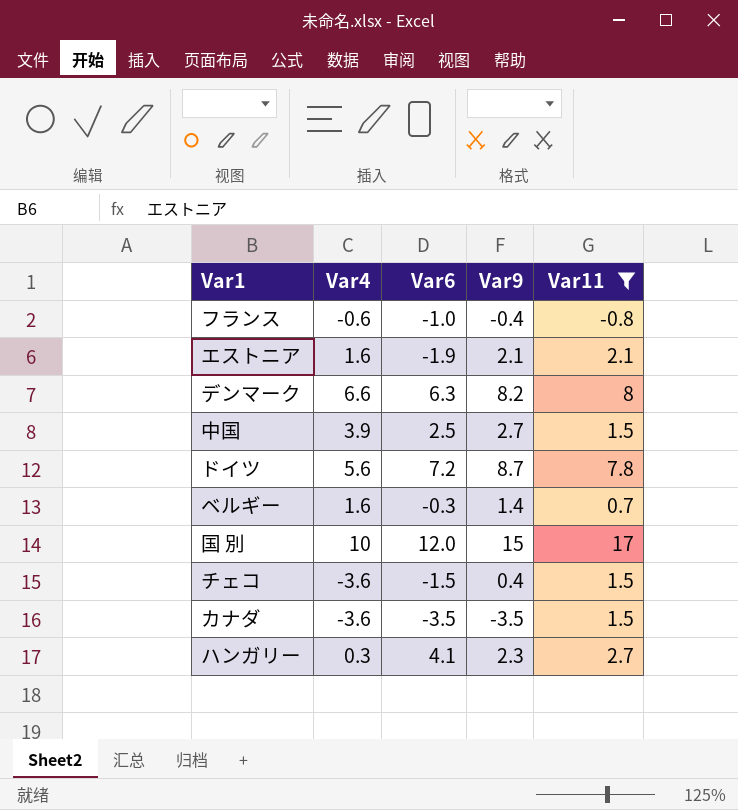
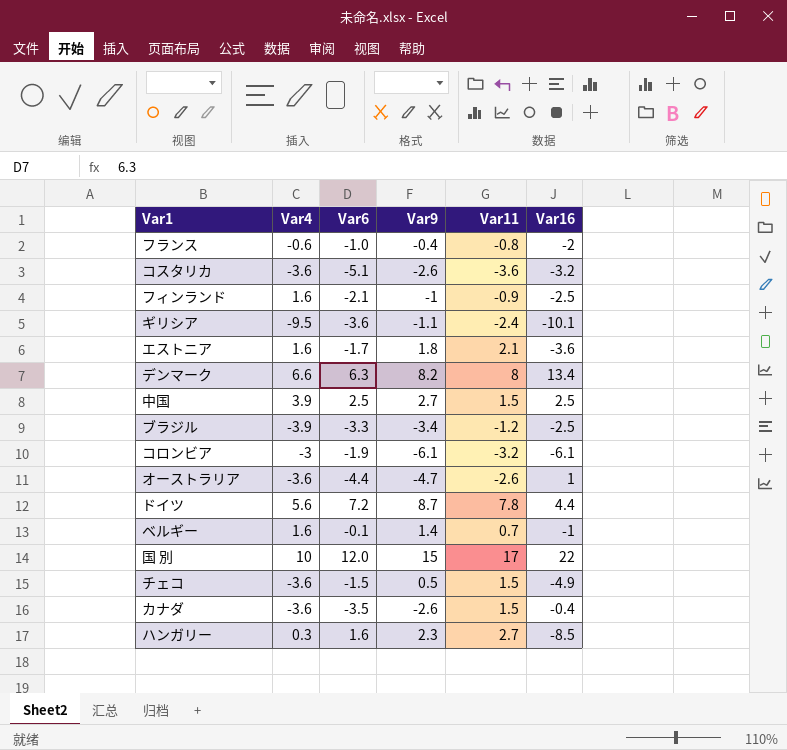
filter: Var11 >= -0.8 -> none
column Var16 | position: none -> 6
エストニア | Var6: -1.9 -> -1.7
エストニア | Var9: 2.1 -> 1.8
ベルギー | Var6: -0.3 -> -0.1
チェコ | Var9: 0.4 -> 0.5
カナダ | Var9: -3.5 -> -2.6
ハンガリー | Var6: 4.1 -> 1.6

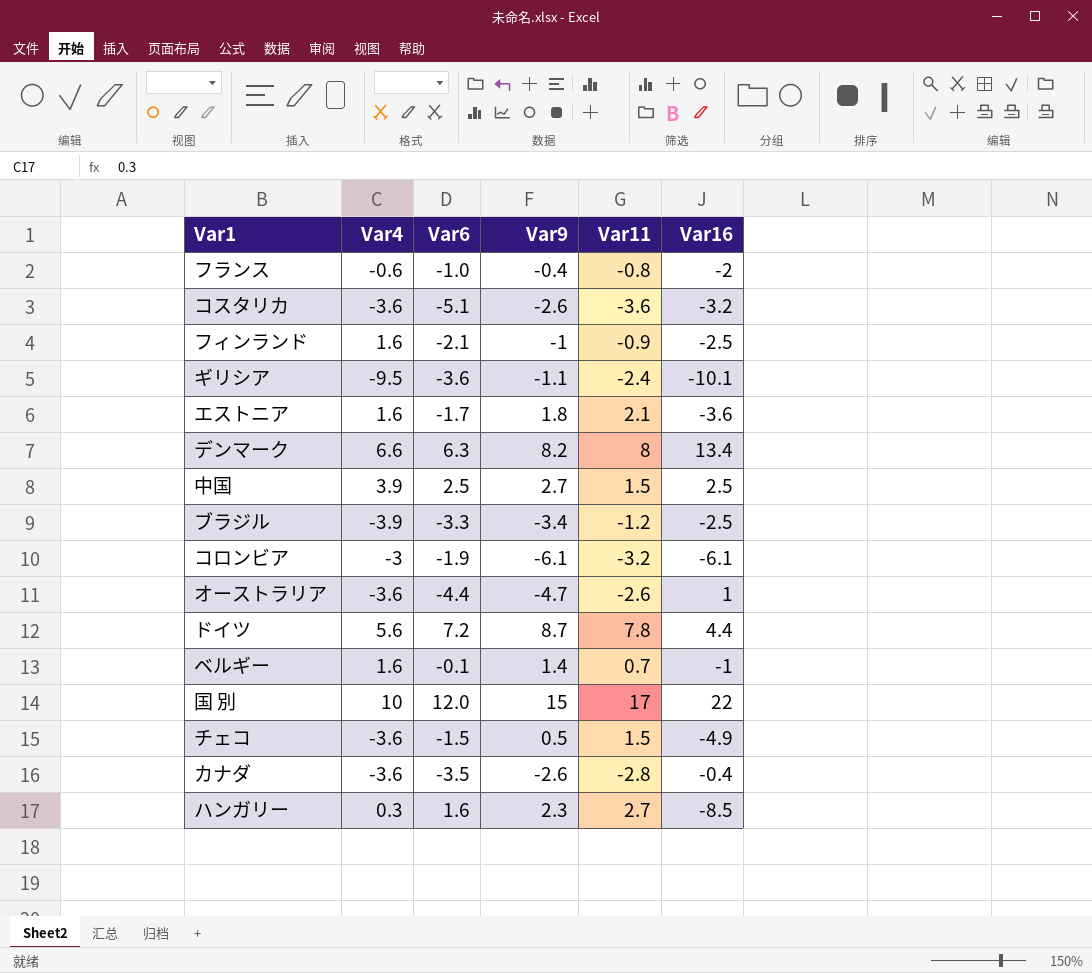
カナダ | Var11: 1.5 -> -2.8

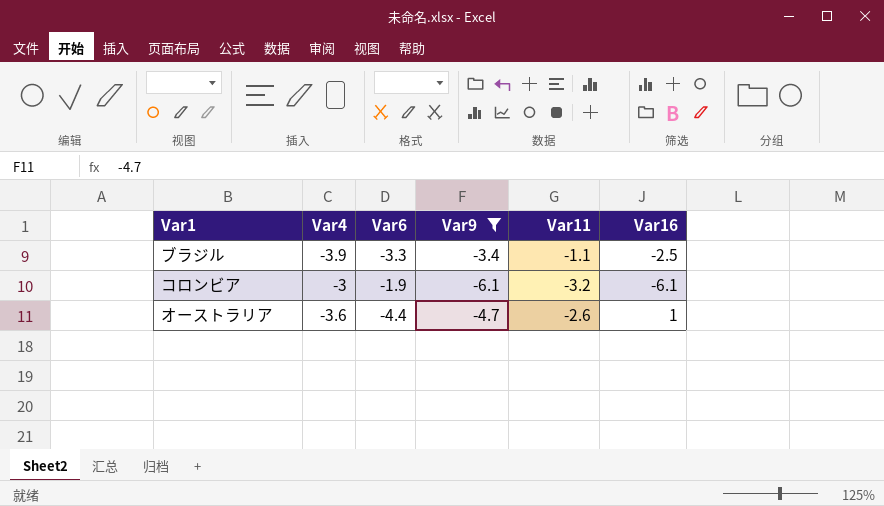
filter: none -> Var9 <= -3.4
ブラジル | Var11: -1.2 -> -1.1

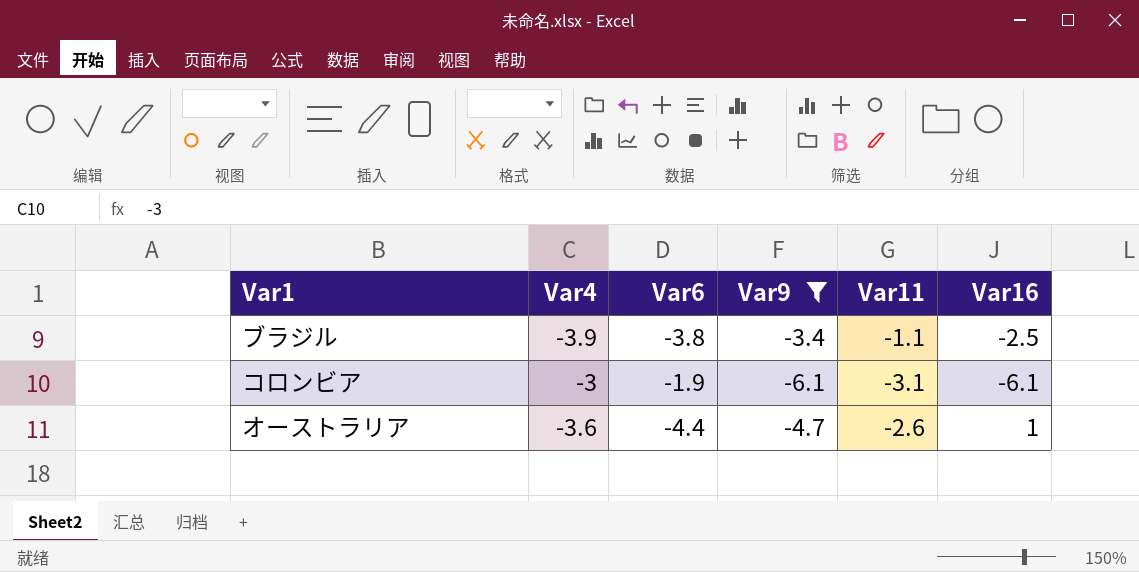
ブラジル | Var6: -3.3 -> -3.8
コロンビア | Var11: -3.2 -> -3.1

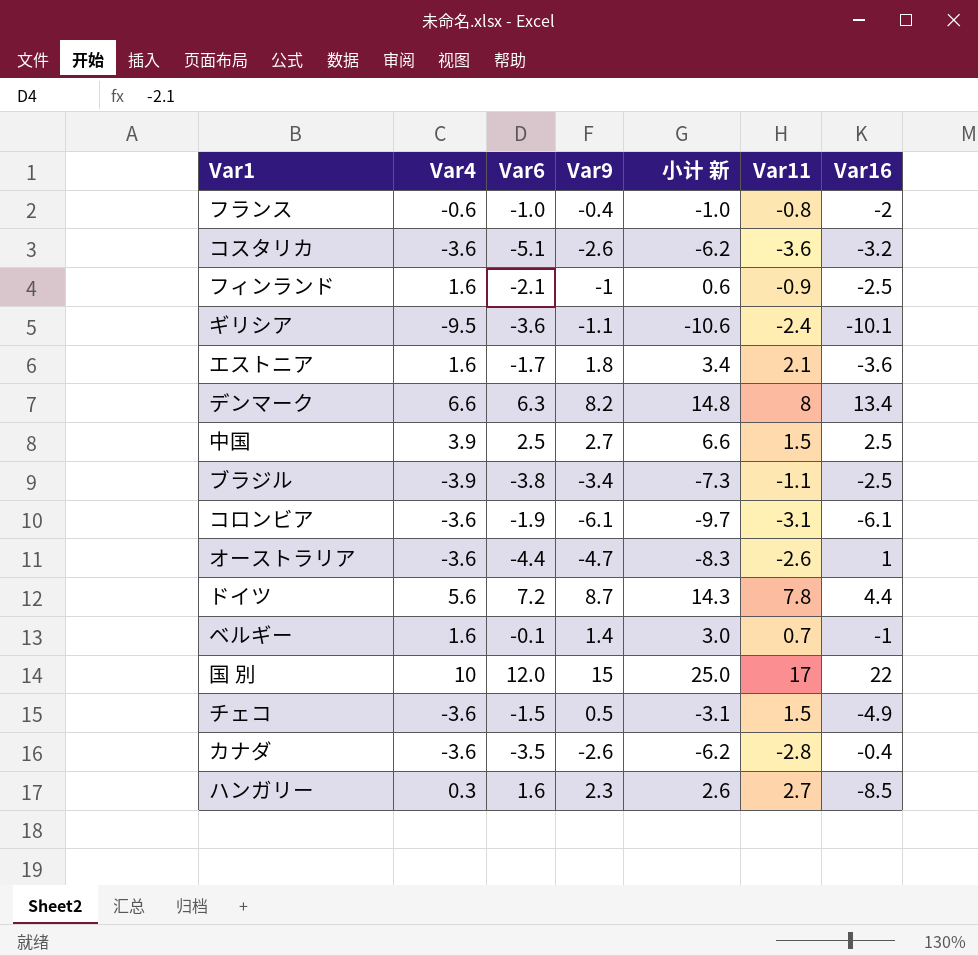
filter: Var9 <= -3.4 -> none
column 小计 新 | formula: none -> [Var4] + [Var9]
コロンビア | Var4: -3 -> -3.6

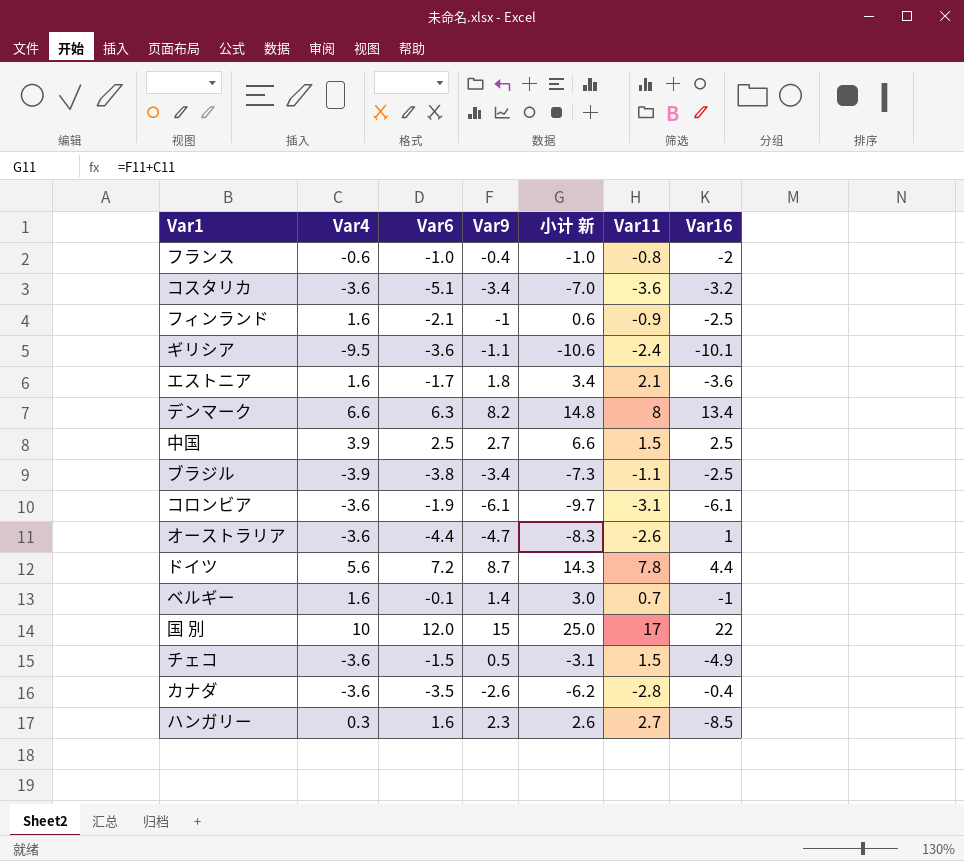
コスタリカ | Var9: -2.6 -> -3.4
コスタリカ | 小计 新: -6.2 -> -7.0

